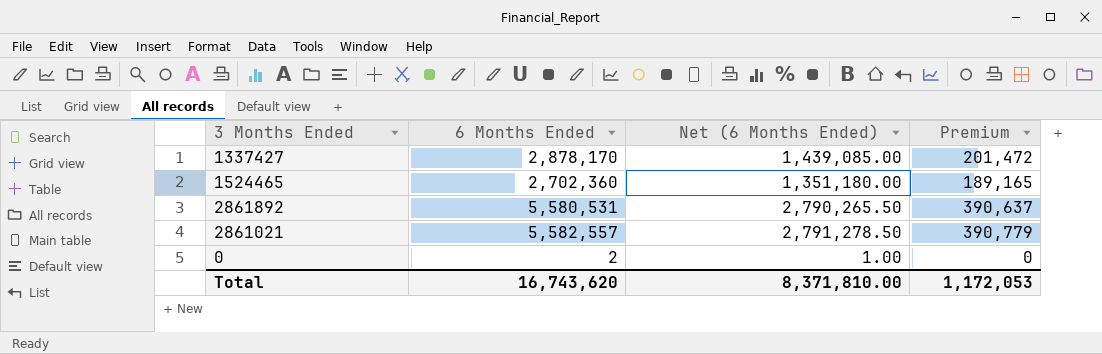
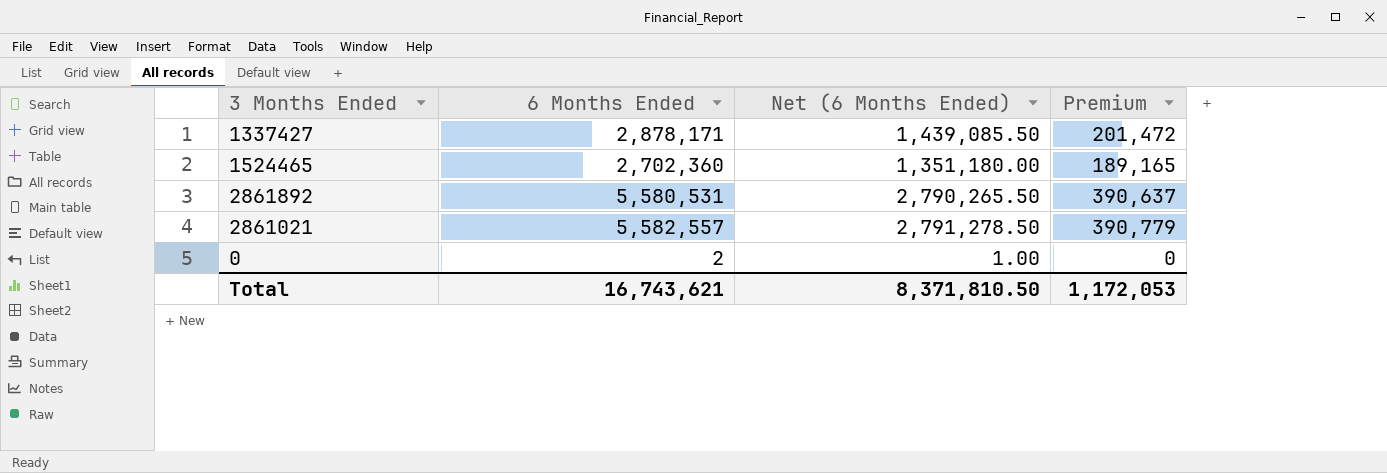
1337427 | 6 Months Ended: 2,878,170 -> 2,878,171
1337427 | Net (6 Months Ended): 1,439,085.00 -> 1,439,085.50
Total | 6 Months Ended: 16,743,620 -> 16,743,621
Total | Net (6 Months Ended): 8,371,810.00 -> 8,371,810.50

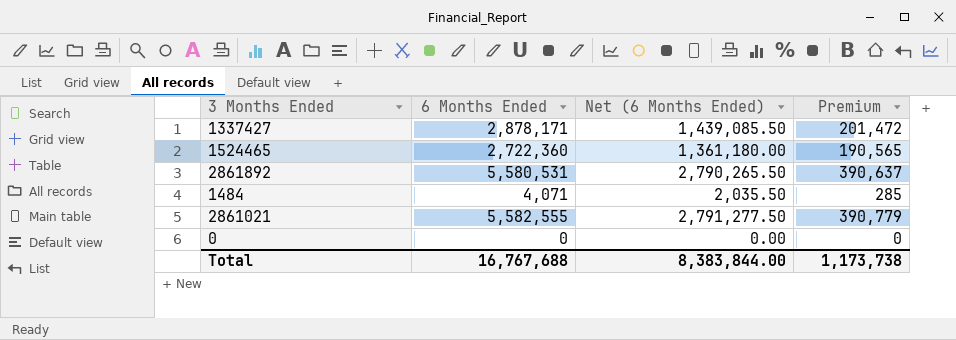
1524465 | 6 Months Ended: 2,702,360 -> 2,722,360
1524465 | Net (6 Months Ended): 1,351,180.00 -> 1,361,180.00
1524465 | Premium: 189,165 -> 190,565
row 1484: none -> 4,071 | 2,035.50 | 285
2861021 | 6 Months Ended: 5,582,557 -> 5,582,555
2861021 | Net (6 Months Ended): 2,791,278.50 -> 2,791,277.50
0 | 6 Months Ended: 2 -> 0
0 | Net (6 Months Ended): 1.00 -> 0.00
Total | 6 Months Ended: 16,743,621 -> 16,767,688
Total | Net (6 Months Ended): 8,371,810.50 -> 8,383,844.00
Total | Premium: 1,172,053 -> 1,173,738

